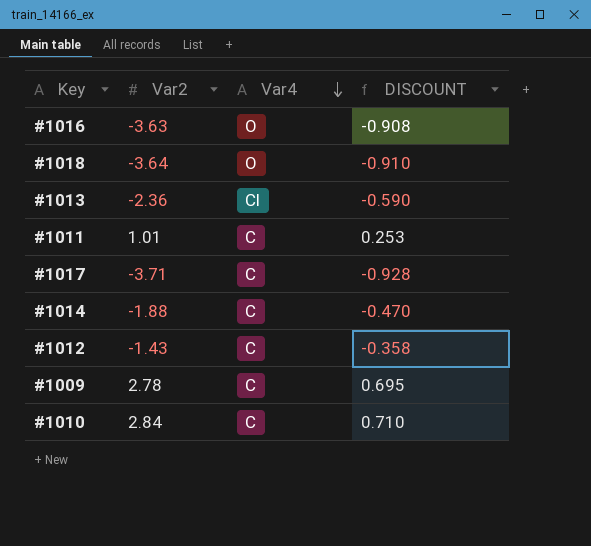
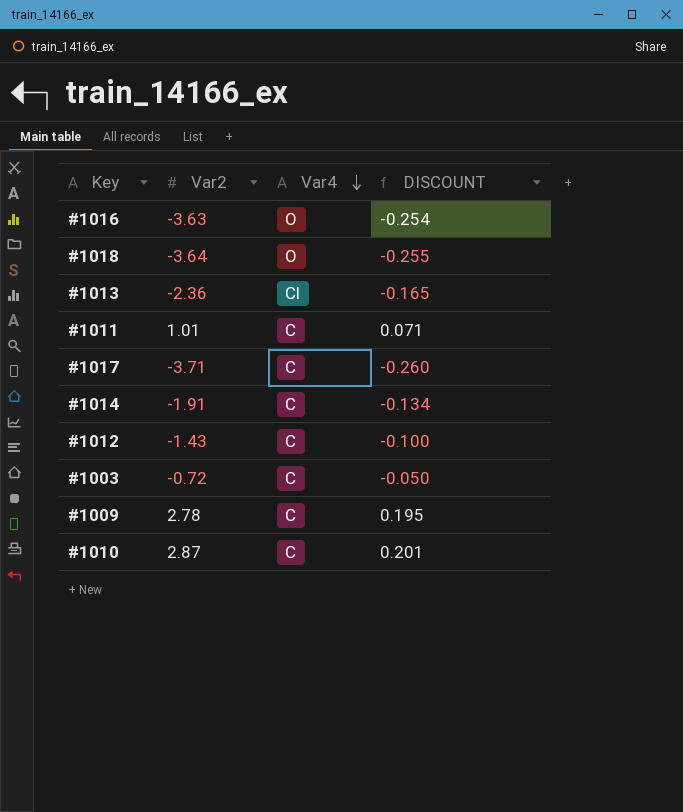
column DISCOUNT | formula: [Var2] * 0.25 -> [Var2] * 0.07
#1014 | Var2: -1.88 -> -1.91
row #1003: none -> -0.72 | C | -0.050
#1010 | Var2: 2.84 -> 2.87

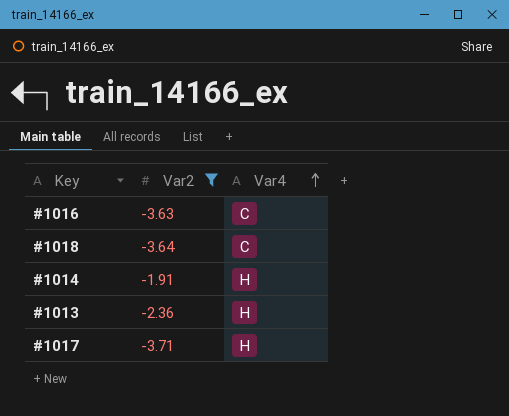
filter: none -> Var2 <= -1.91
row order: Var4 descending -> Var4 ascending
column DISCOUNT | formula: [Var2] * 0.07 -> none
#1016 | Var4: O -> C
#1018 | Var4: O -> C
#1014 | Var4: C -> H
#1013 | Var4: Cl -> H
#1017 | Var4: C -> H

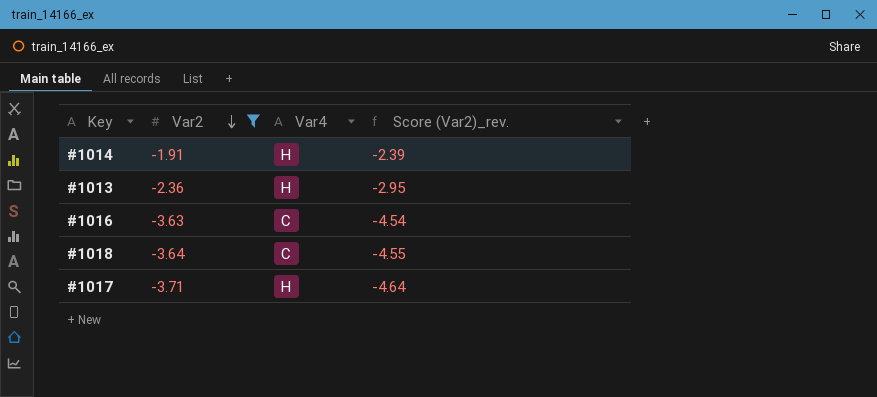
row order: Var4 ascending -> Var2 descending
column Score (Var2)_rev. | formula: none -> [Var2] * 1.25

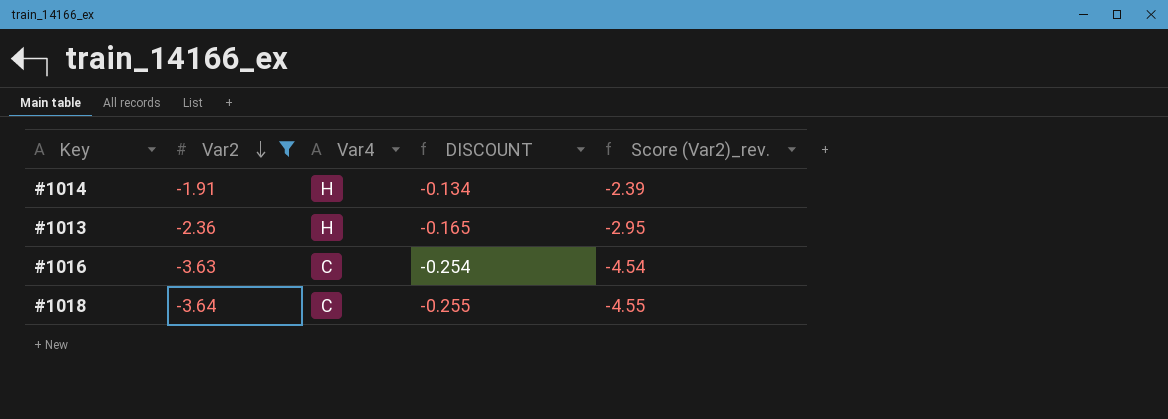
column DISCOUNT | formula: none -> [Var2] * 0.07
row #1017: -3.71 | H | -4.64 -> none

